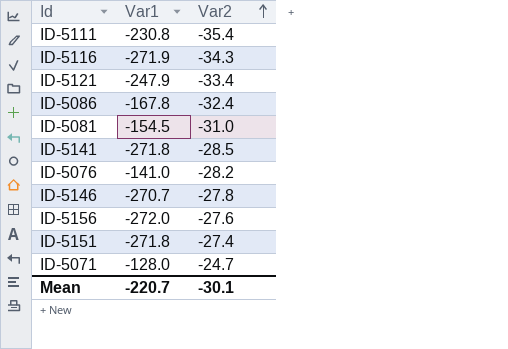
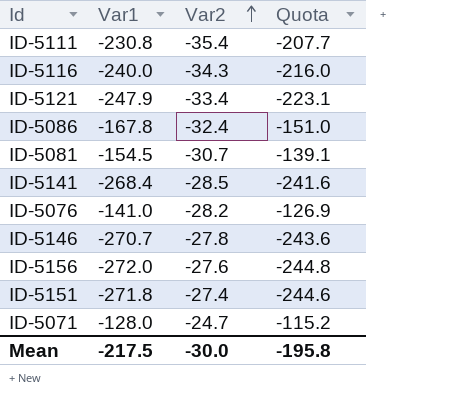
column Quota | formula: none -> [Var1] * 0.9
ID-5116 | Var1: -271.9 -> -240.0
ID-5081 | Var2: -31.0 -> -30.7
ID-5141 | Var1: -271.8 -> -268.4
Mean | Var1: -220.7 -> -217.5
Mean | Var2: -30.1 -> -30.0

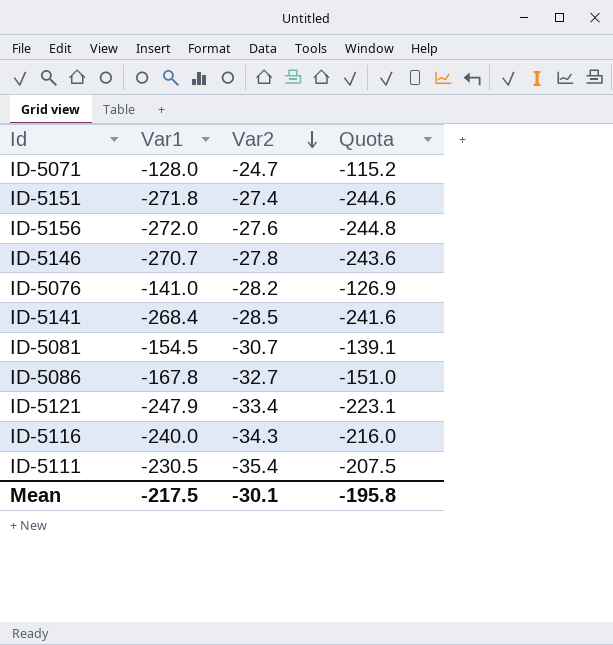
row order: Var2 ascending -> Var2 descending
ID-5086 | Var2: -32.4 -> -32.7
ID-5111 | Var1: -230.8 -> -230.5
ID-5111 | Quota: -207.7 -> -207.5
Mean | Var2: -30.0 -> -30.1

